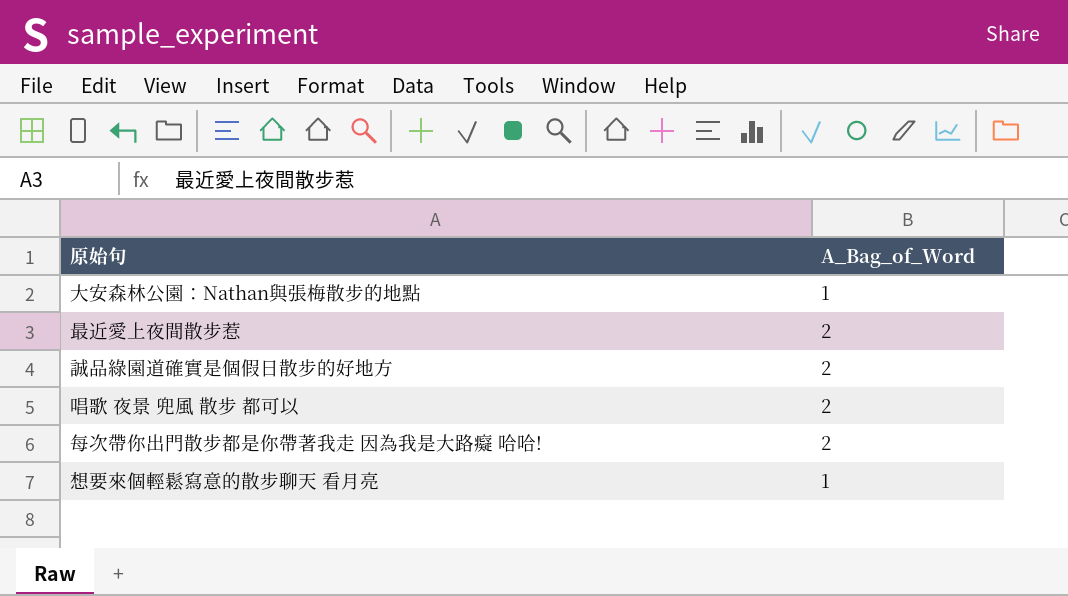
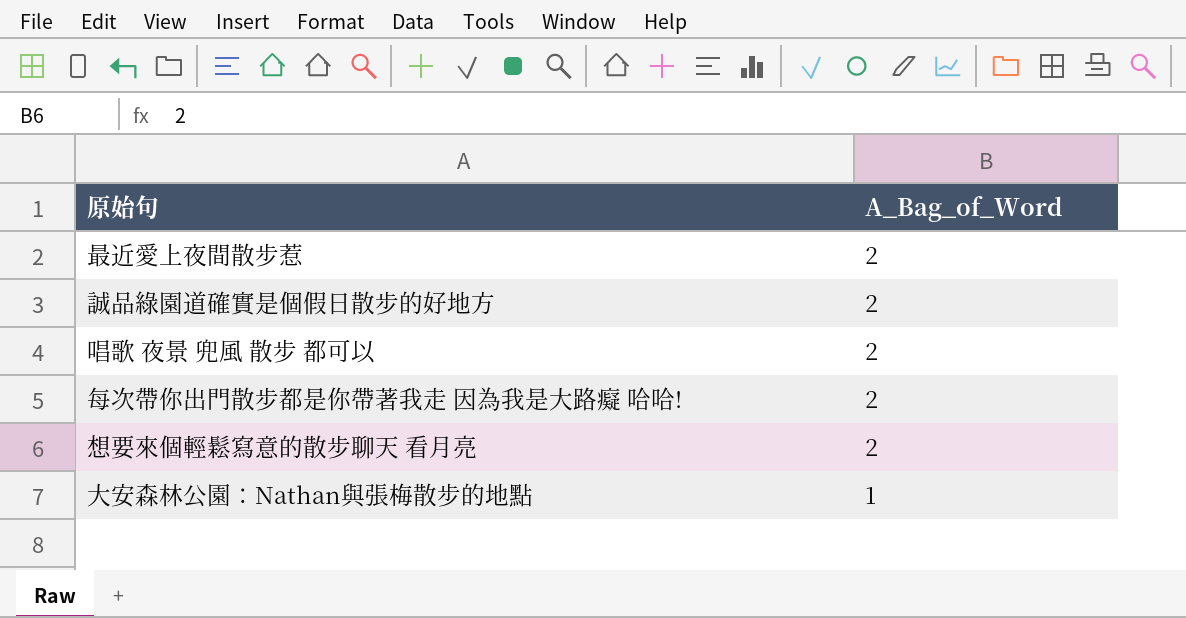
row order: none -> A_Bag_of_Word descending
想要來個輕鬆寫意的散步聊天 看月亮 | A_Bag_of_Word: 1 -> 2

